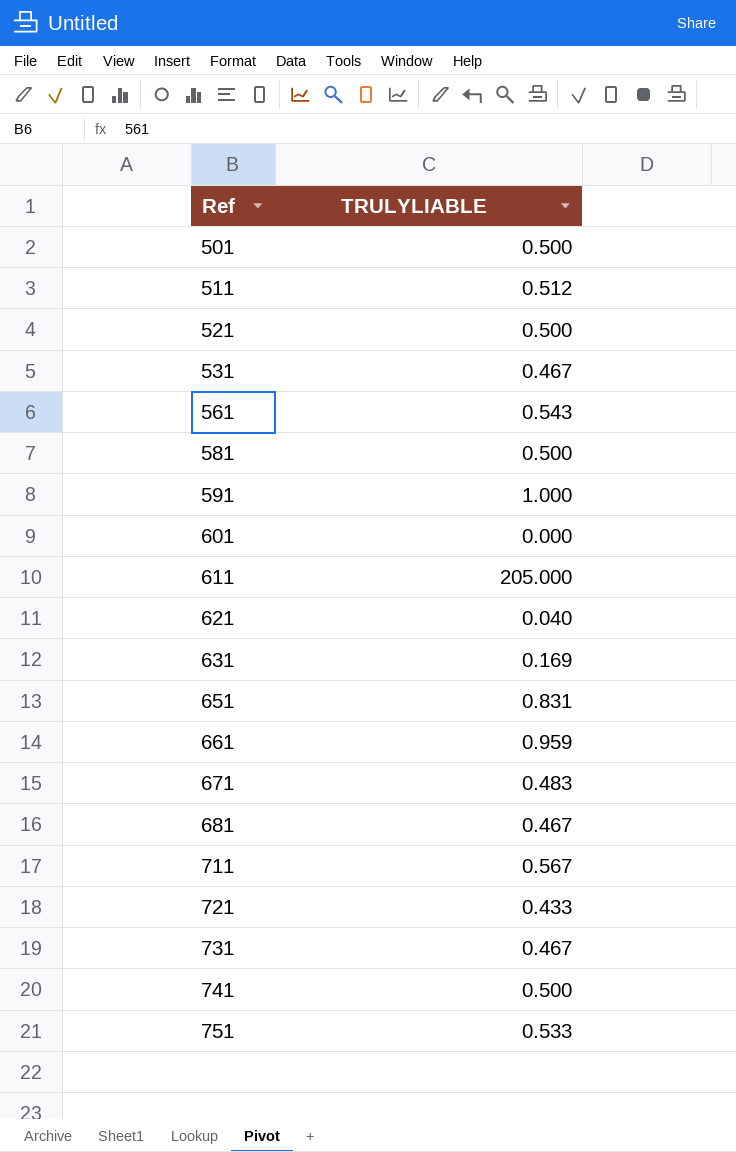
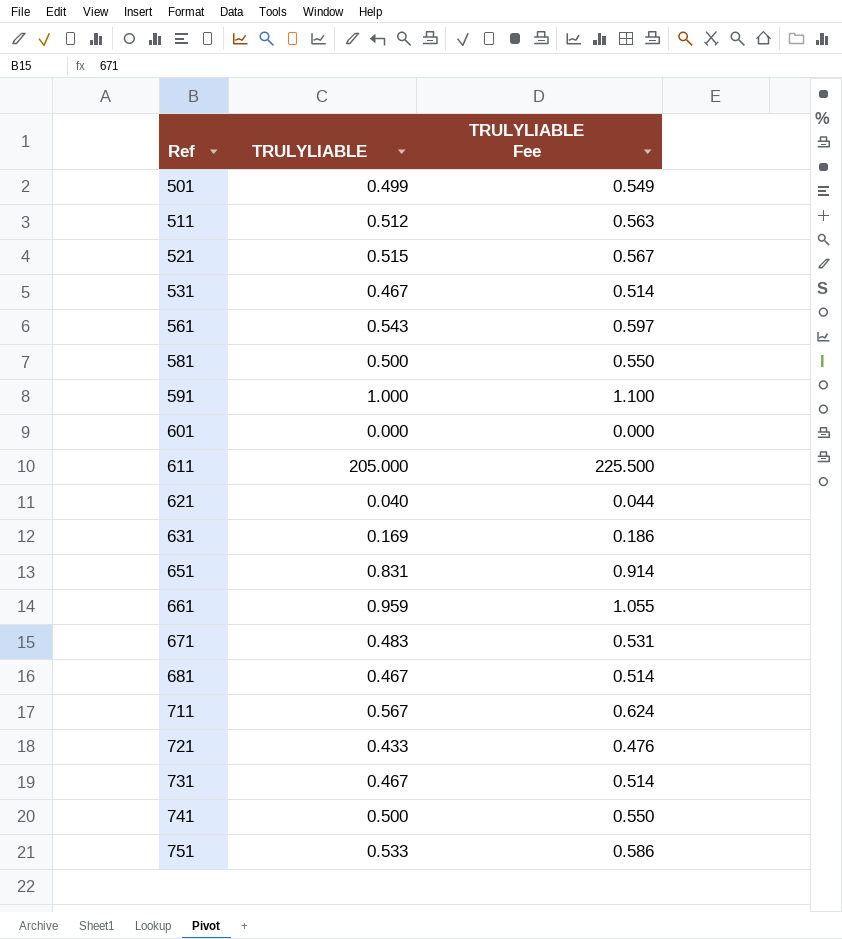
column TRULYLIABLE Fee | formula: none -> [TRULYLIABLE] * 1.1
501 | TRULYLIABLE: 0.500 -> 0.499
521 | TRULYLIABLE: 0.500 -> 0.515

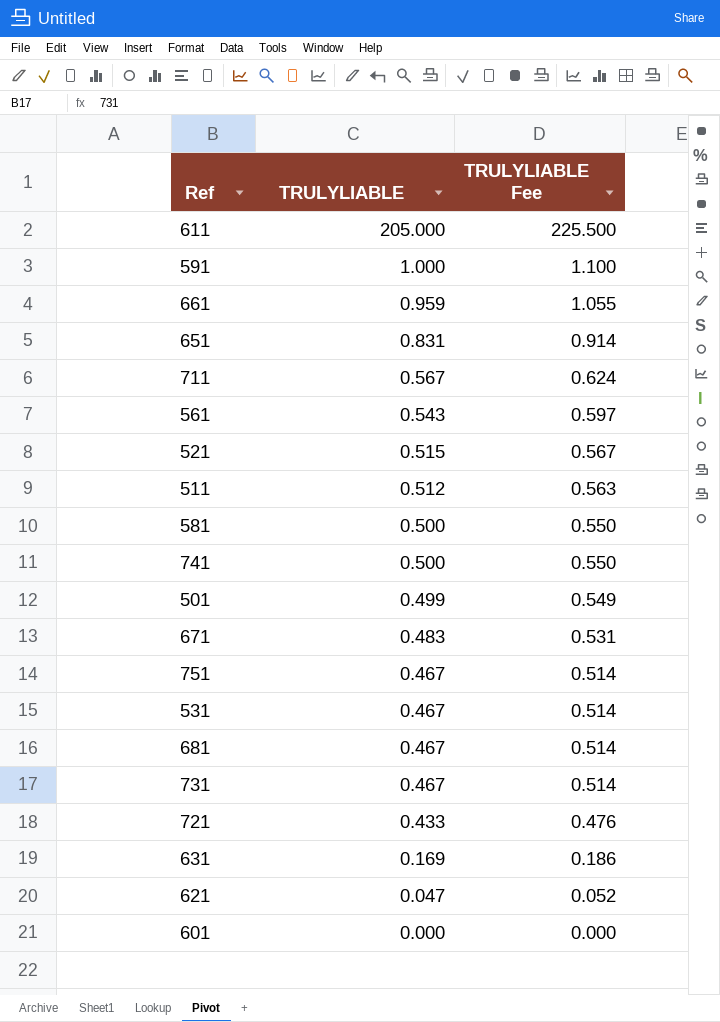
row order: Ref ascending -> TRULYLIABLE descending
751 | TRULYLIABLE: 0.533 -> 0.467
751 | TRULYLIABLE Fee: 0.586 -> 0.514
621 | TRULYLIABLE: 0.040 -> 0.047
621 | TRULYLIABLE Fee: 0.044 -> 0.052

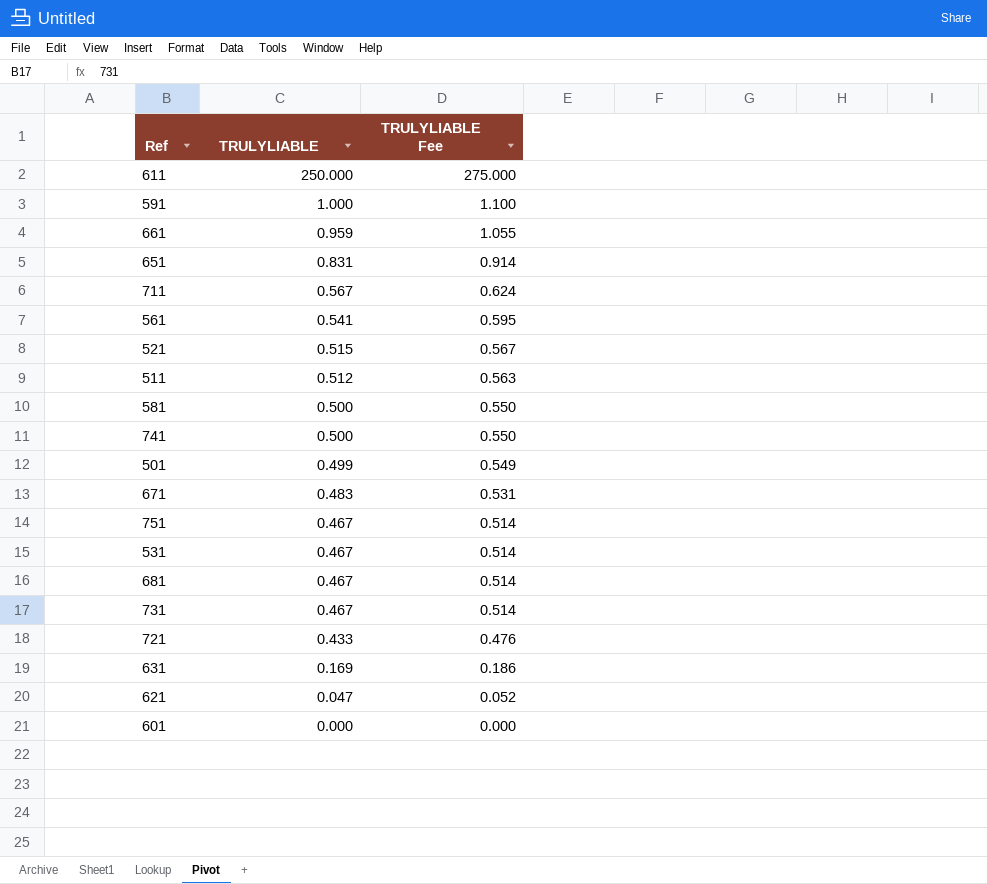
611 | TRULYLIABLE: 205.000 -> 250.000
611 | TRULYLIABLE Fee: 225.500 -> 275.000
561 | TRULYLIABLE: 0.543 -> 0.541
561 | TRULYLIABLE Fee: 0.597 -> 0.595

